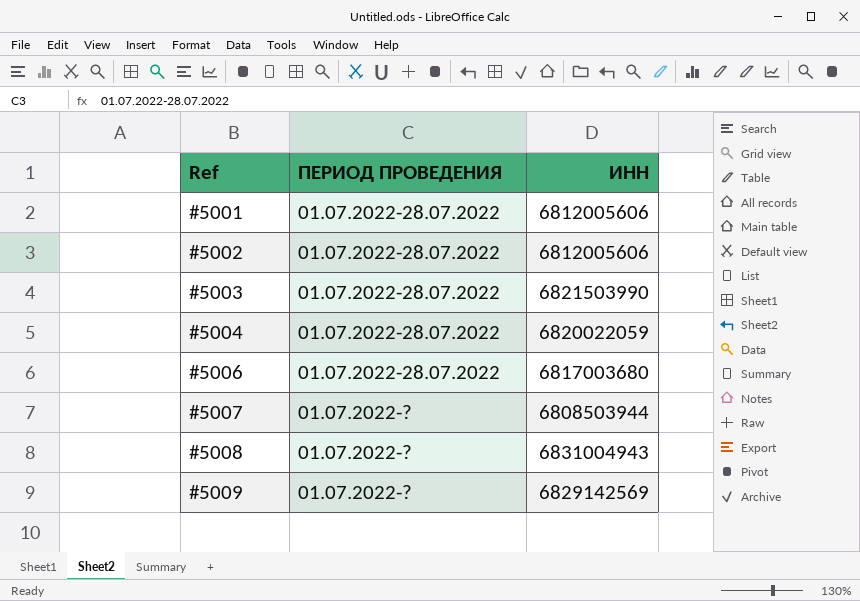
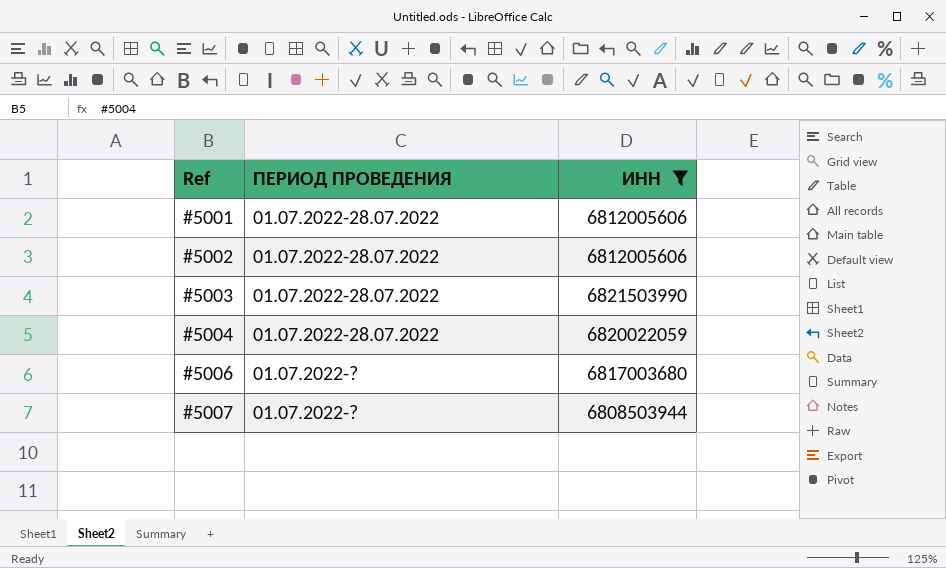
filter: none -> ИНН <= 6821503990
#5006 | ПЕРИОД ПРОВЕДЕНИЯ: 01.07.2022-28.07.2022 -> 01.07.2022-?

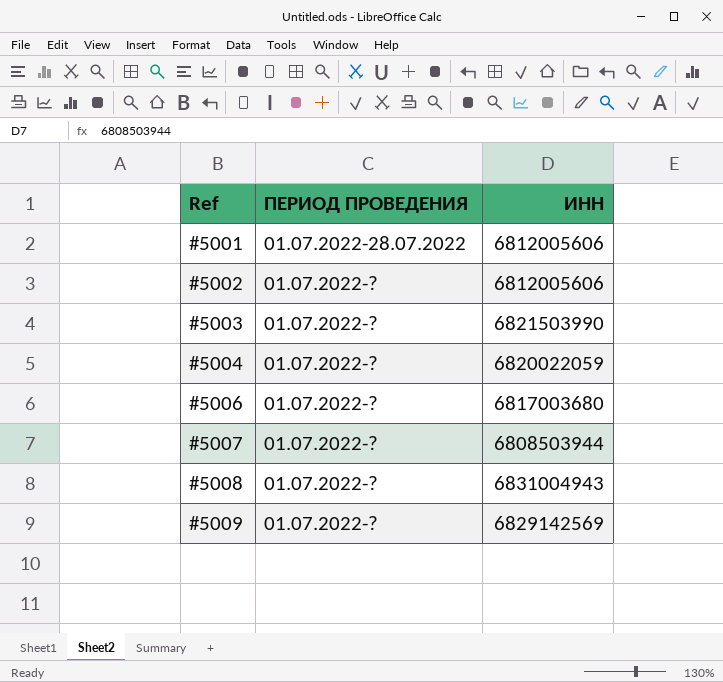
filter: ИНН <= 6821503990 -> none
#5002 | ПЕРИОД ПРОВЕДЕНИЯ: 01.07.2022-28.07.2022 -> 01.07.2022-?
#5003 | ПЕРИОД ПРОВЕДЕНИЯ: 01.07.2022-28.07.2022 -> 01.07.2022-?
#5004 | ПЕРИОД ПРОВЕДЕНИЯ: 01.07.2022-28.07.2022 -> 01.07.2022-?

